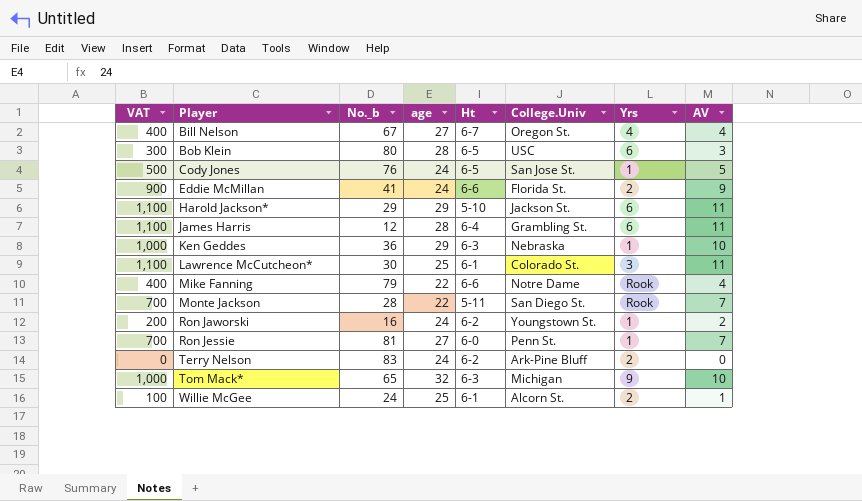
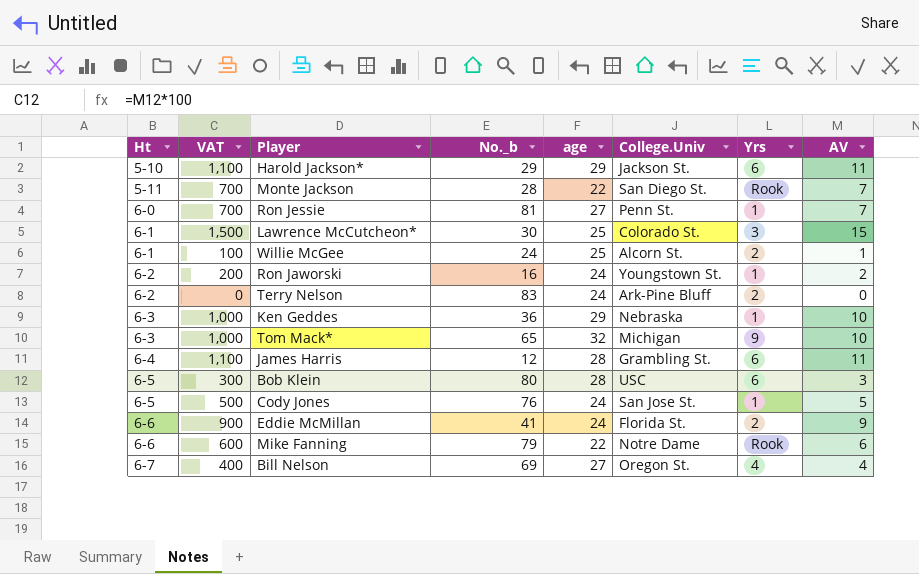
row order: Player ascending -> Ht ascending
column Ht | position: 5 -> 1
Lawrence McCutcheon* | VAT: 1,100 -> 1,500
Lawrence McCutcheon* | AV: 11 -> 15
Mike Fanning | VAT: 400 -> 600
Mike Fanning | AV: 4 -> 6
Bill Nelson | No._b: 67 -> 69

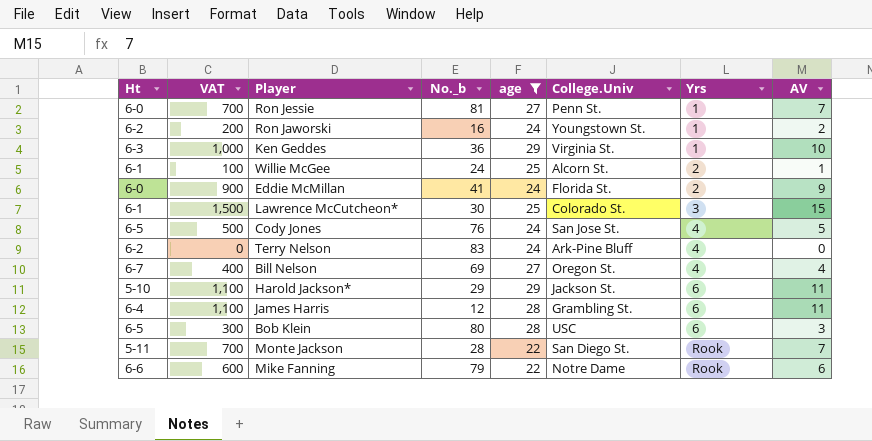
filter: none -> age != 32
row order: Ht ascending -> Yrs ascending
Ken Geddes | College.Univ: Nebraska -> Virginia St.
Eddie McMillan | Ht: 6-6 -> 6-0
Cody Jones | Yrs: 1 -> 4
Terry Nelson | Yrs: 2 -> 4

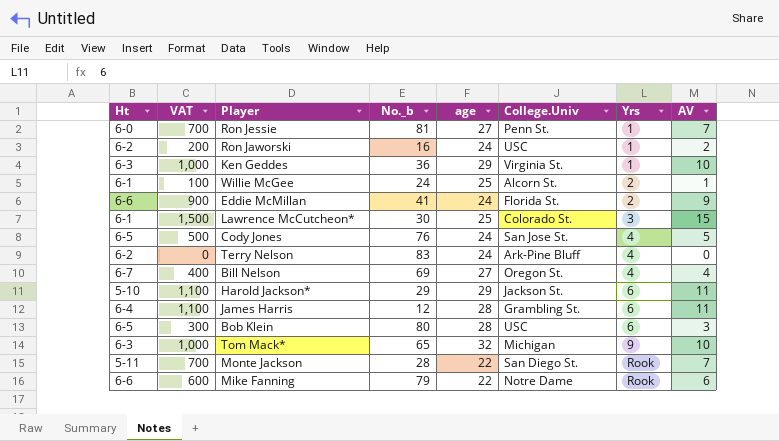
filter: age != 32 -> none
Ron Jaworski | College.Univ: Youngstown St. -> USC
Eddie McMillan | Ht: 6-0 -> 6-6

